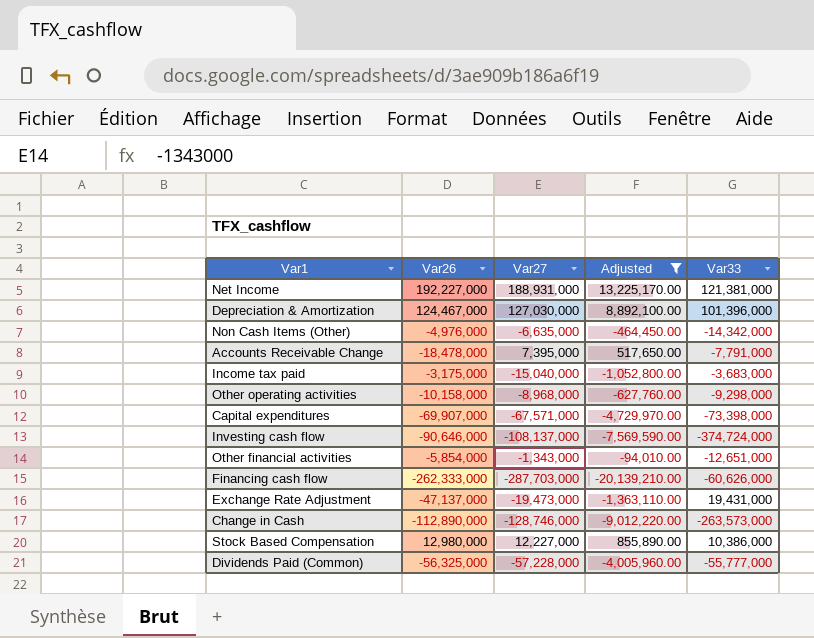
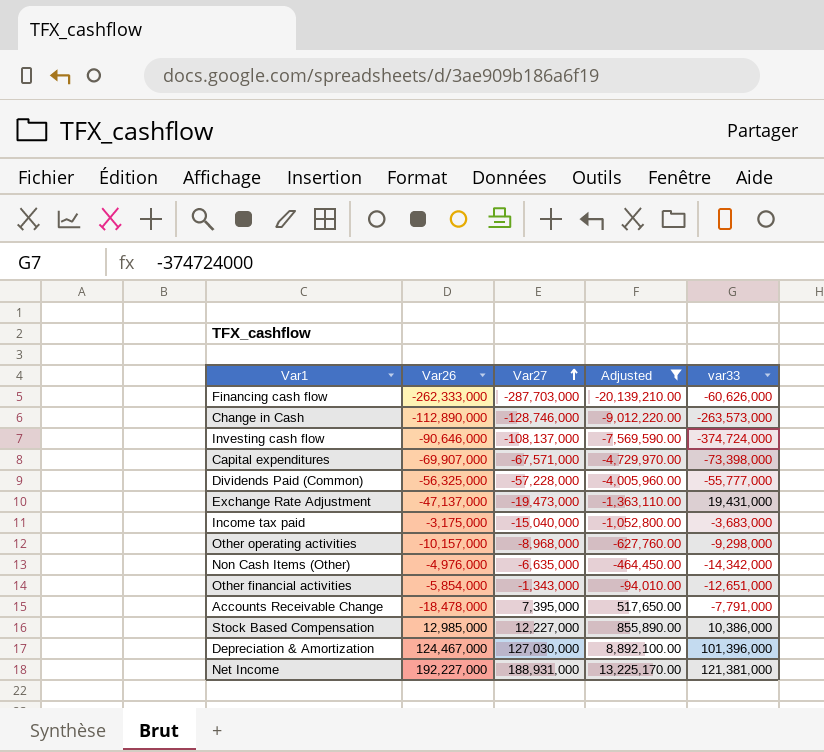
row order: none -> Var27 ascending
column name: Var33 -> var33
Other operating activities | Var26: -10,158,000 -> -10,157,000
Stock Based Compensation | Var26: 12,980,000 -> 12,985,000

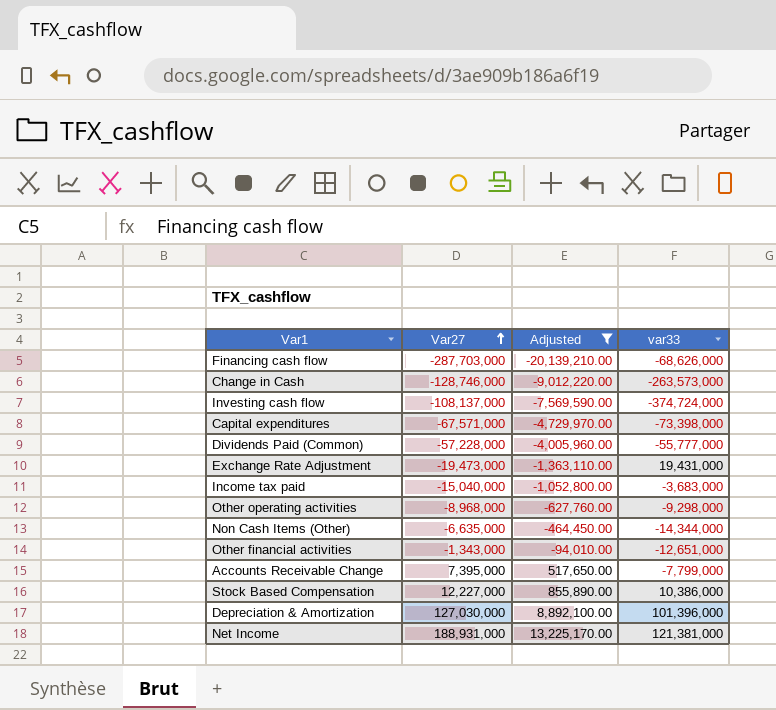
column Var26 | position: 2 -> none
Financing cash flow | var33: -60,626,000 -> -68,626,000
Non Cash Items (Other) | var33: -14,342,000 -> -14,344,000
Accounts Receivable Change | var33: -7,791,000 -> -7,799,000

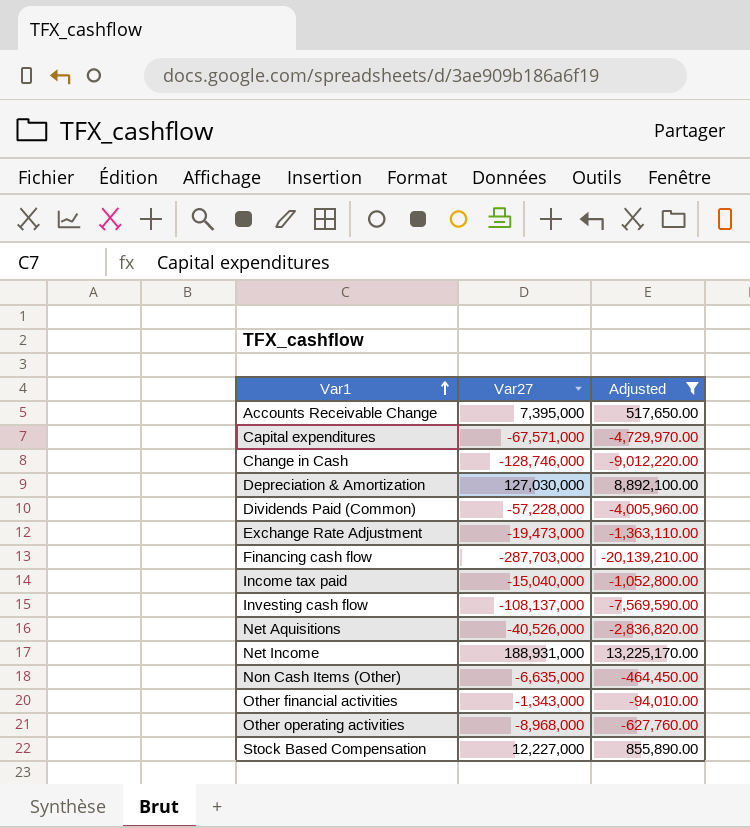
row order: Var27 ascending -> Var1 ascending
column var33 | position: 4 -> none
row Net Aquisitions: none -> -40,526,000 | -2,836,820.00

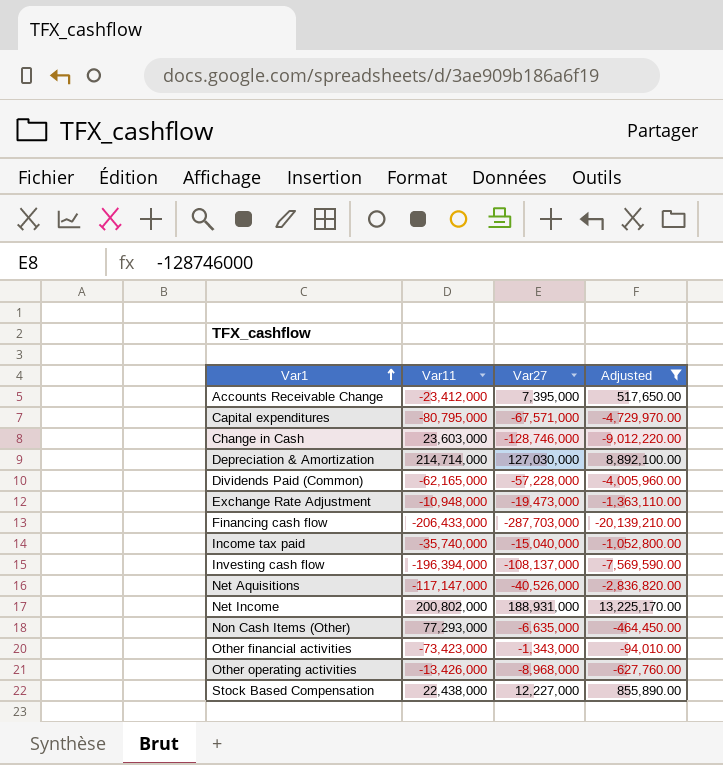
column Var11 | position: none -> 2

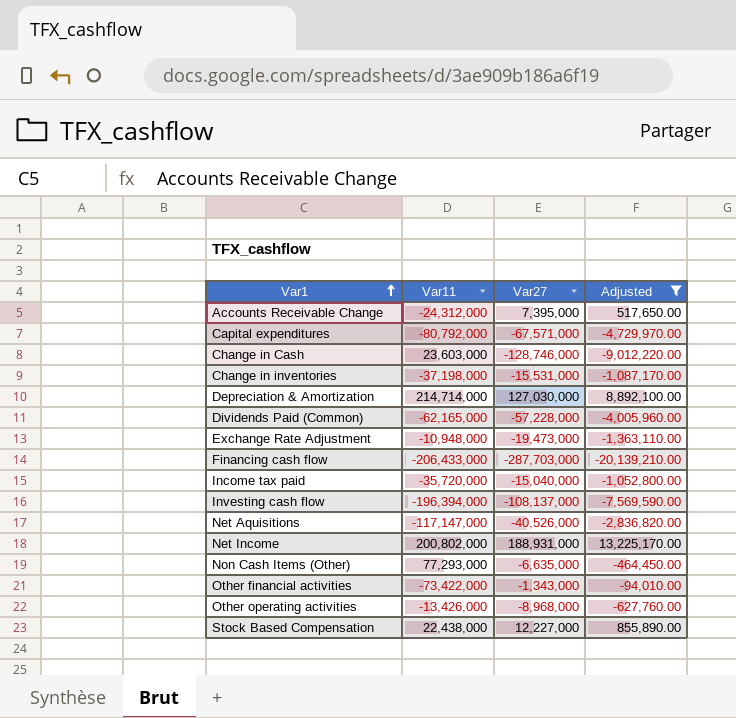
Accounts Receivable Change | Var11: -23,412,000 -> -24,312,000
Capital expenditures | Var11: -80,795,000 -> -80,792,000
row Change in inventories: none -> -37,198,000 | -15,531,000 | -1,087,170.00
Income tax paid | Var11: -35,740,000 -> -35,720,000
Other financial activities | Var11: -73,423,000 -> -73,422,000

